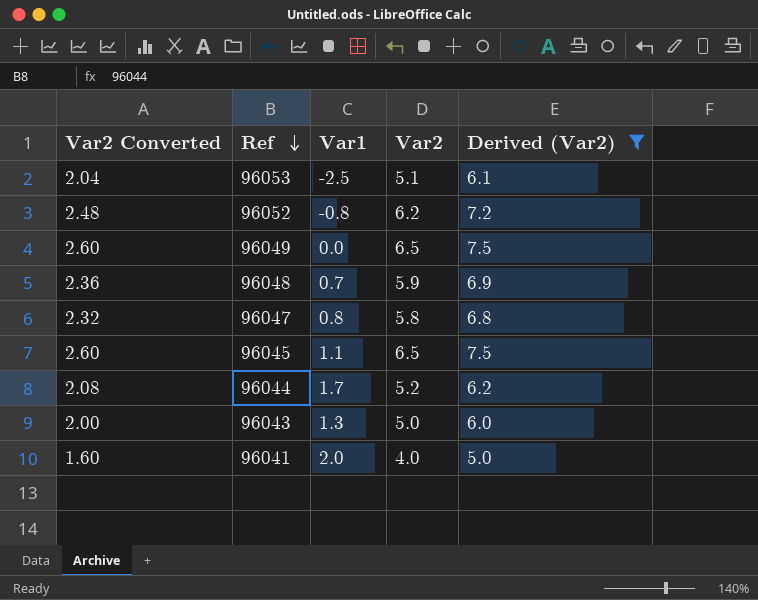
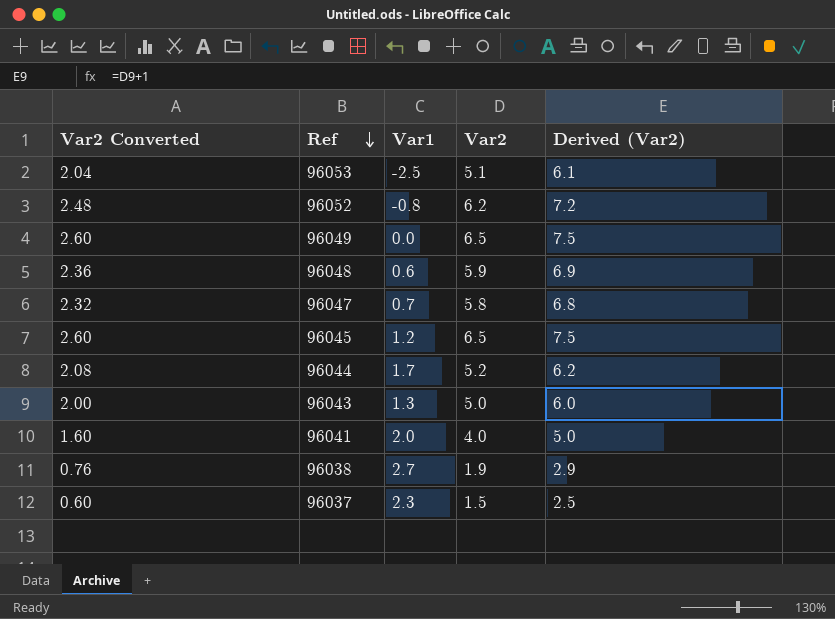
filter: Derived (Var2) >= 5.0 -> none
96048 | Var1: 0.7 -> 0.6
96047 | Var1: 0.8 -> 0.7
96045 | Var1: 1.1 -> 1.2

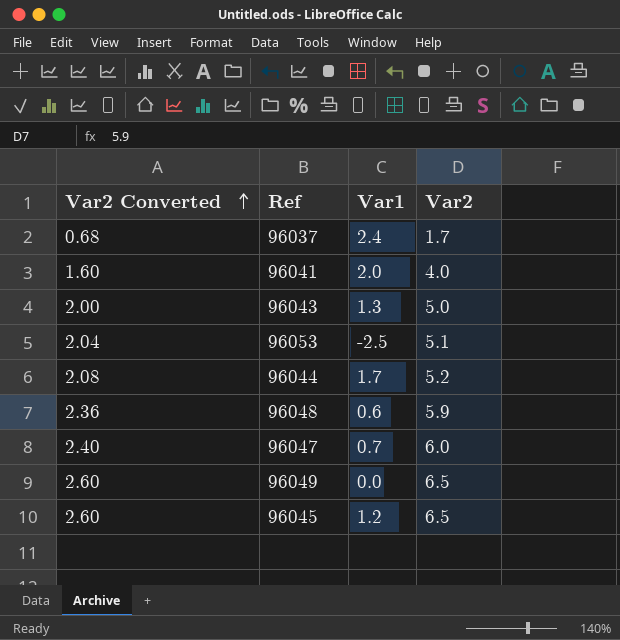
row order: Ref descending -> Var2 Converted ascending
column Derived (Var2) | formula: [Var2] + 1 -> none
row 96052: 2.48 | -0.8 | 6.2 | 7.2 -> none
row 96038: 0.76 | 2.7 | 1.9 | 2.9 -> none
96037 | Var2 Converted: 0.60 -> 0.68
96037 | Var1: 2.3 -> 2.4
96037 | Var2: 1.5 -> 1.7
96047 | Var2 Converted: 2.32 -> 2.40
96047 | Var2: 5.8 -> 6.0

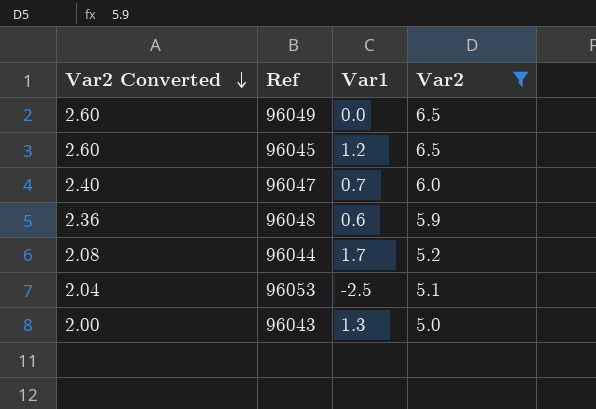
filter: none -> Var2 >= 5.0
row order: Var2 Converted ascending -> Var2 Converted descending

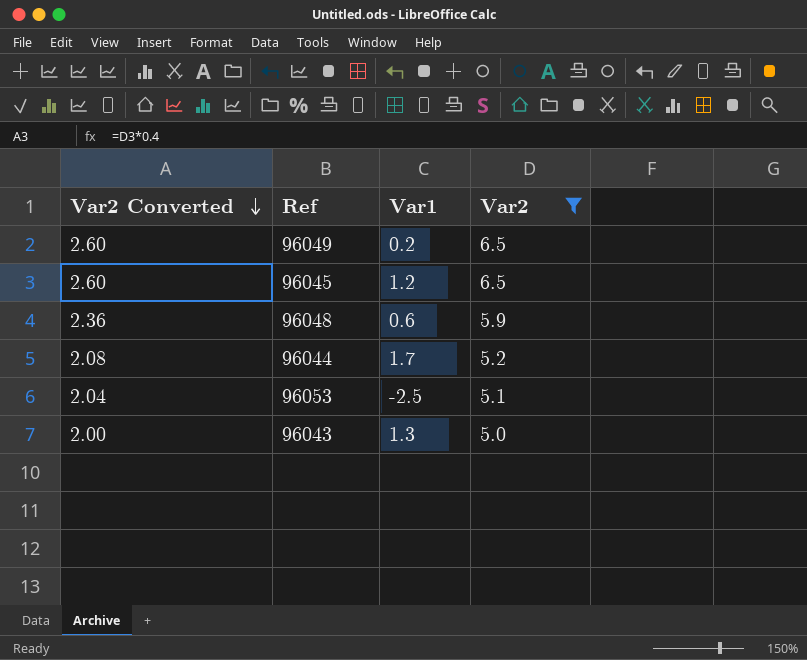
row 96047: 2.40 | 0.7 | 6.0 -> none
96049 | Var1: 0.0 -> 0.2

